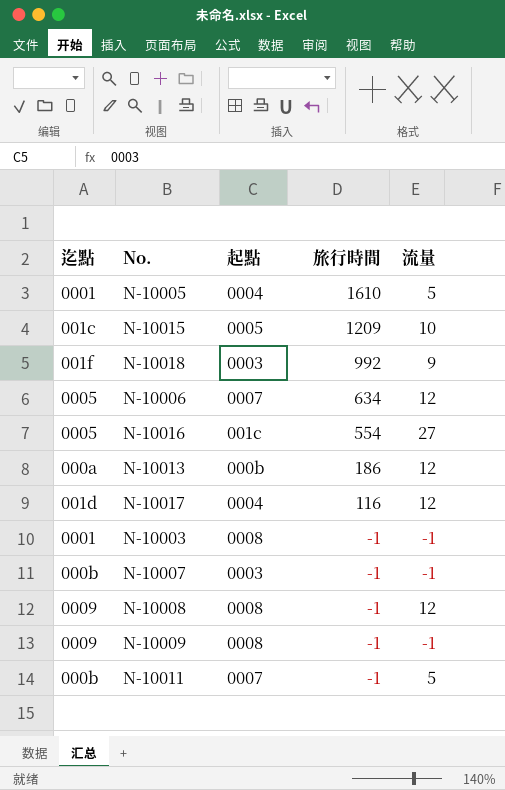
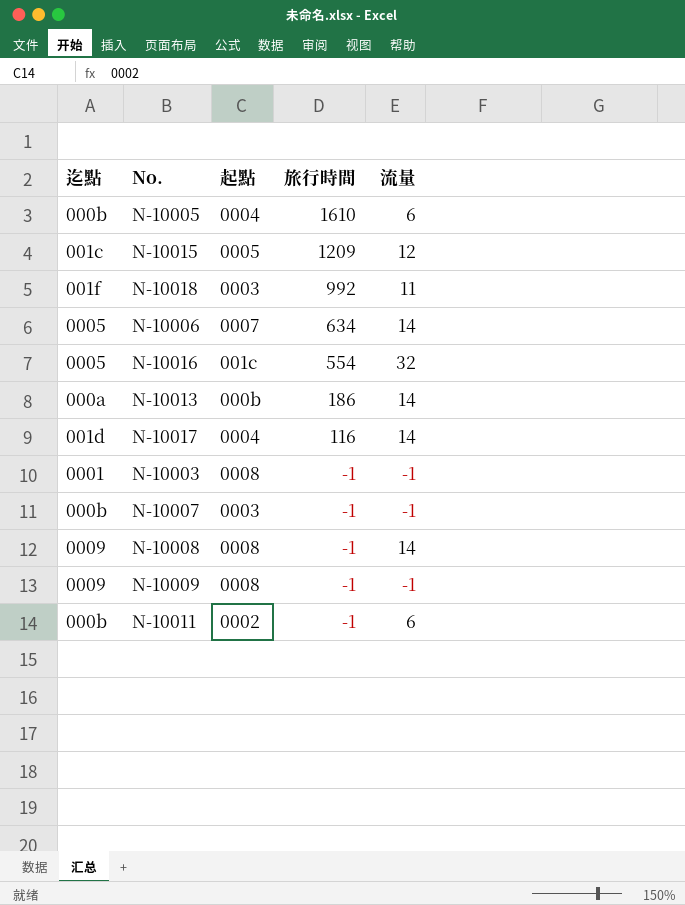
N-10005 | 迄點: 0001 -> 000b
N-10005 | 流量: 5 -> 6
N-10015 | 流量: 10 -> 12
N-10018 | 流量: 9 -> 11
N-10006 | 流量: 12 -> 14
N-10016 | 流量: 27 -> 32
N-10013 | 流量: 12 -> 14
N-10017 | 流量: 12 -> 14
N-10008 | 流量: 12 -> 14
N-10011 | 起點: 0007 -> 0002
N-10011 | 流量: 5 -> 6

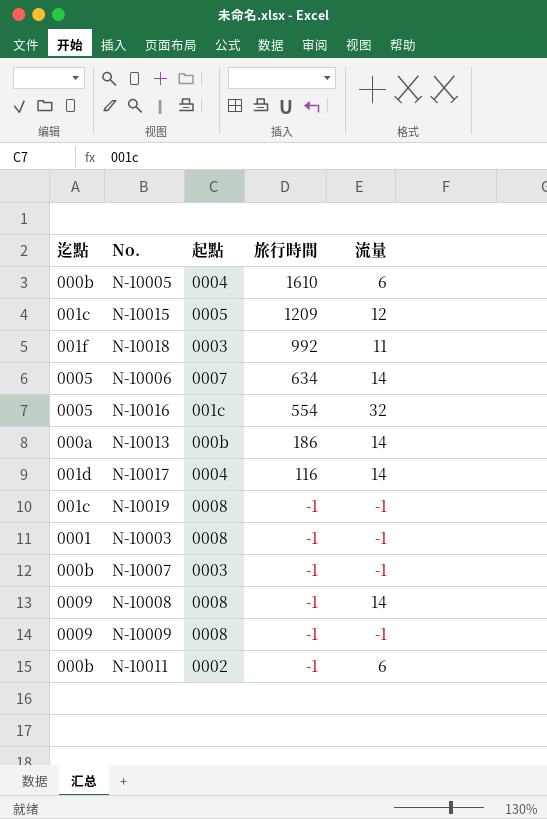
row N-10019: none -> 001c | 0008 | -1 | -1

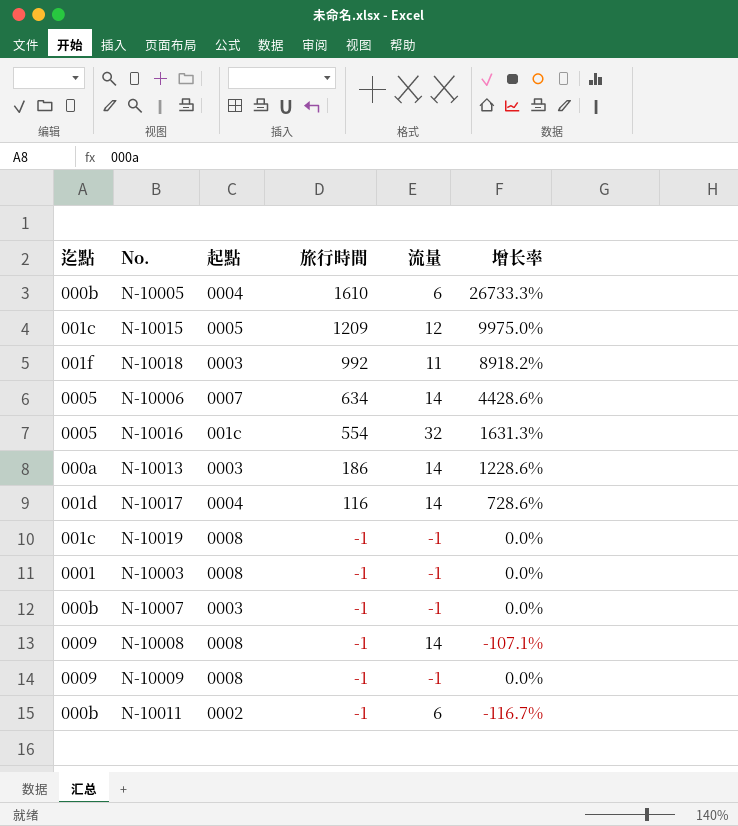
column 增长率 | formula: none -> ([旅行時間] - [流量]) / [流量]
N-10013 | 起點: 000b -> 0003

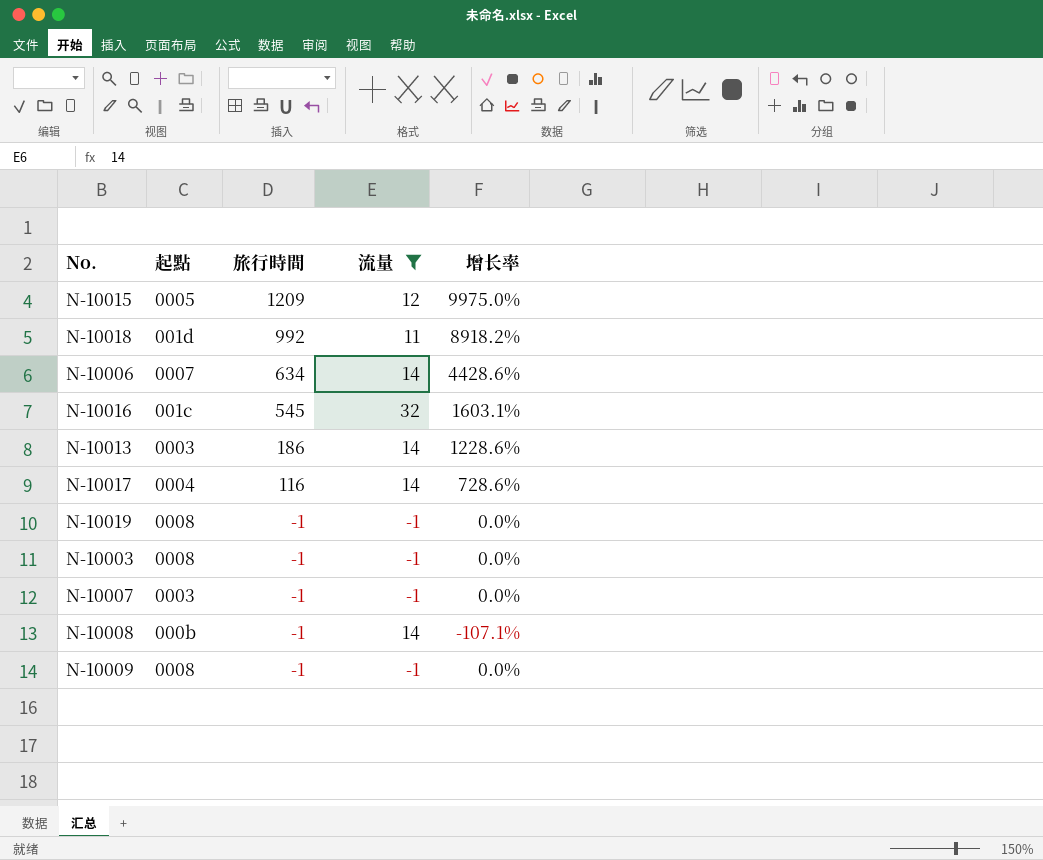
filter: none -> 流量 != 6
column 迄點 | position: 1 -> none
N-10018 | 起點: 0003 -> 001d
N-10016 | 旅行時間: 554 -> 545
N-10016 | 增长率: 1631.3% -> 1603.1%
N-10008 | 起點: 0008 -> 000b

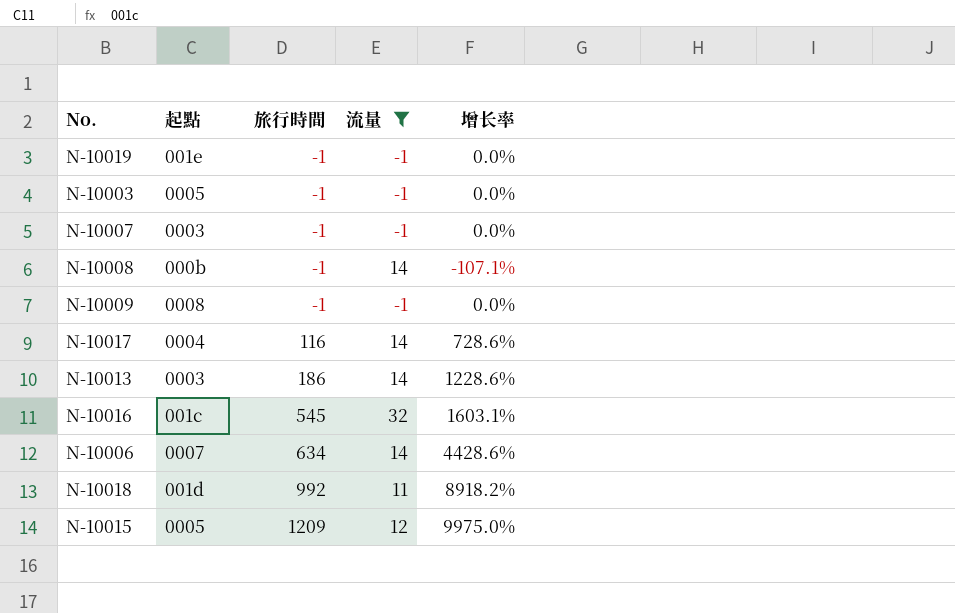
row order: 旅行時間 descending -> 旅行時間 ascending
N-10019 | 起點: 0008 -> 001e
N-10003 | 起點: 0008 -> 0005

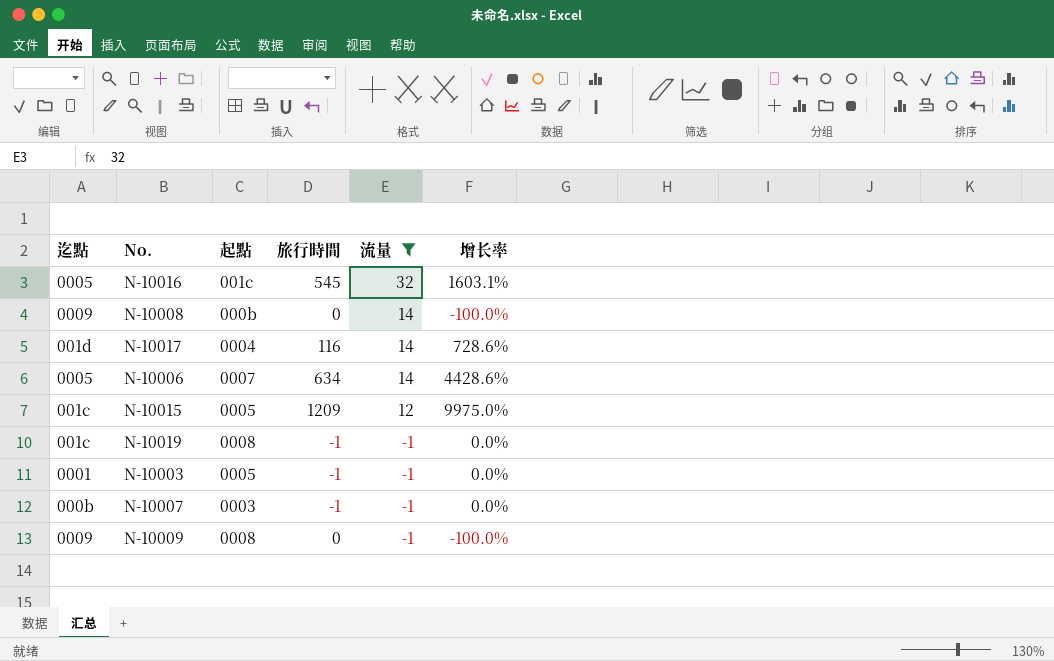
row order: 旅行時間 ascending -> 流量 descending
column 迄點 | position: none -> 1
row N-10013: 0003 | 186 | 14 | 1228.6% -> none
row N-10018: 001d | 992 | 11 | 8918.2% -> none
N-10008 | 旅行時間: -1 -> 0
N-10008 | 增长率: -107.1% -> -100.0%
N-10019 | 起點: 001e -> 0008
N-10009 | 旅行時間: -1 -> 0
N-10009 | 增长率: 0.0% -> -100.0%

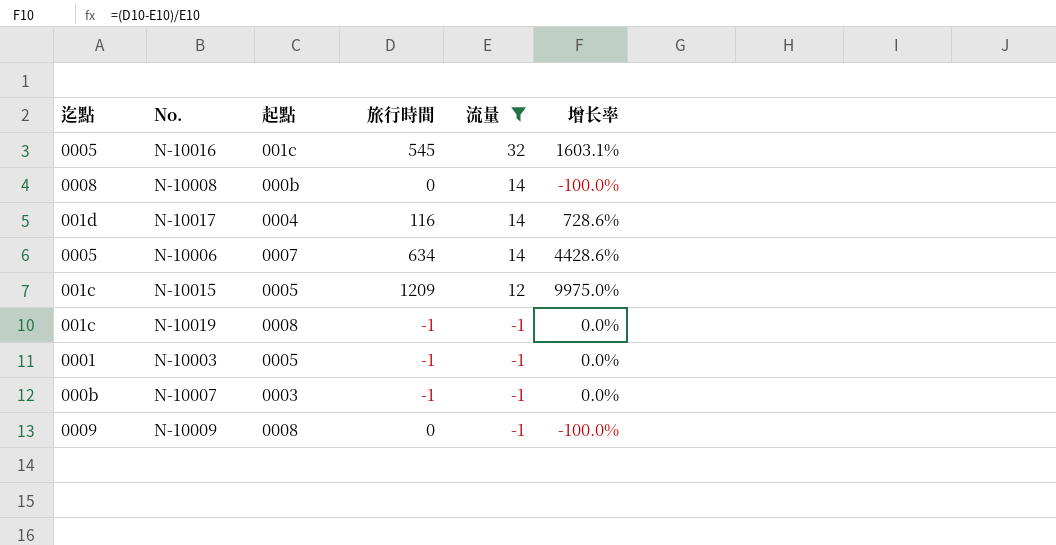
N-10008 | 迄點: 0009 -> 0008

